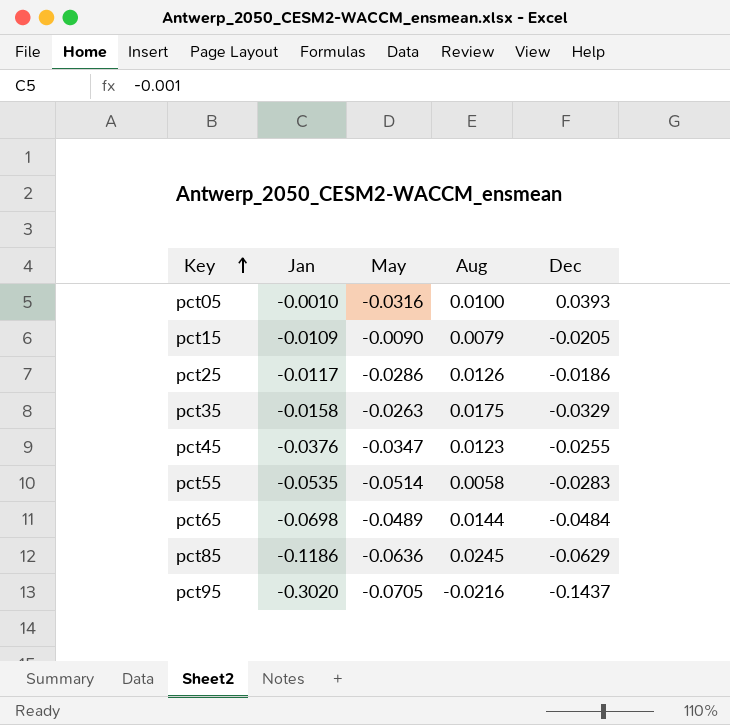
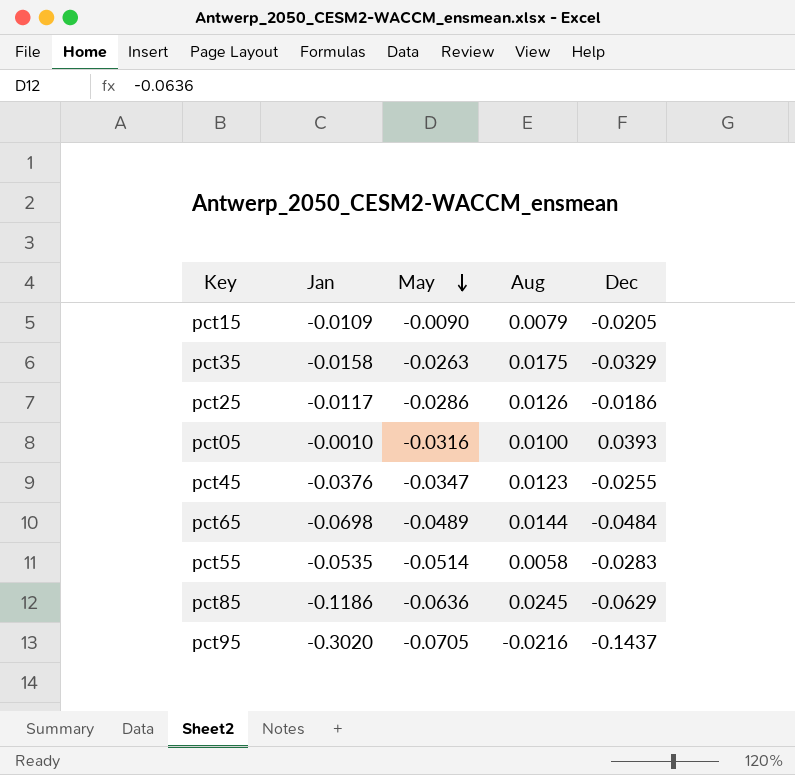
row order: Key ascending -> May descending

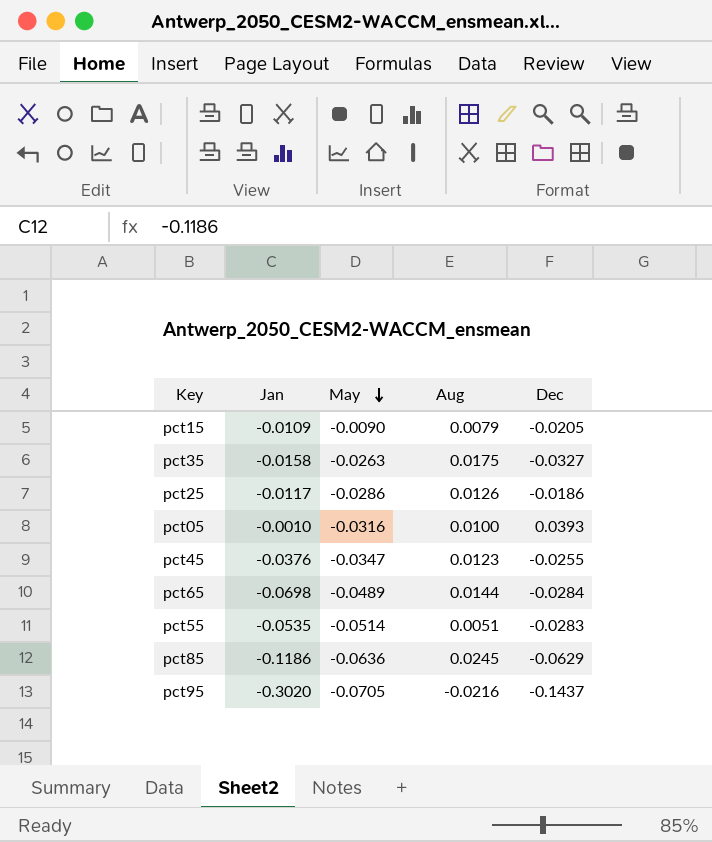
pct35 | Dec: -0.0329 -> -0.0327
pct65 | Dec: -0.0484 -> -0.0284
pct55 | Aug: 0.0058 -> 0.0051

